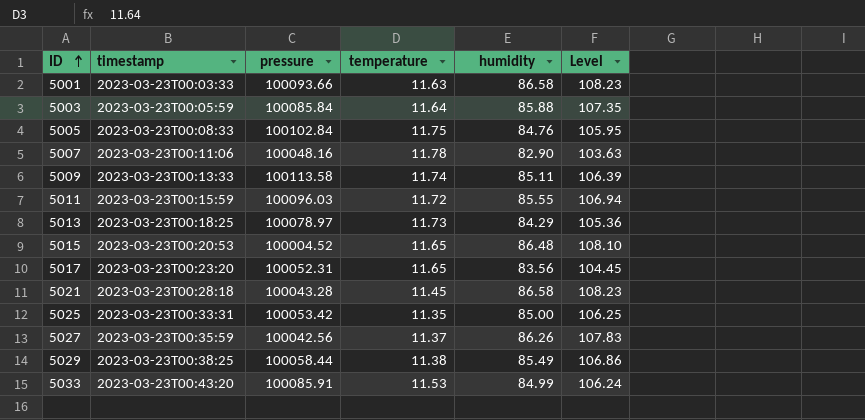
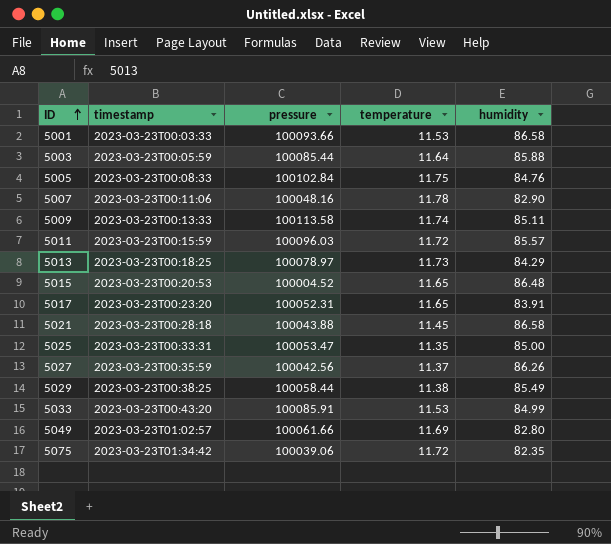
column Level | formula: [humidity] * 1.25 -> none
5001 | temperature: 11.63 -> 11.53
5003 | pressure: 100085.84 -> 100085.44
5011 | humidity: 85.55 -> 85.57
5017 | humidity: 83.56 -> 83.91
5021 | pressure: 100043.28 -> 100043.88
5025 | pressure: 100053.42 -> 100053.47
row 5049: none -> 2023-03-23T01:02:57 | 100061.66 | 11.69 | 82.80
row 5075: none -> 2023-03-23T01:34:42 | 100039.06 | 11.72 | 82.35

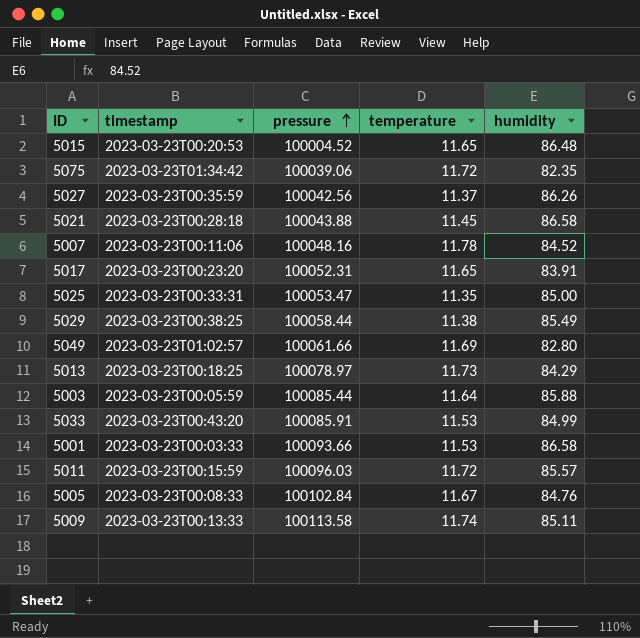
row order: ID ascending -> pressure ascending
5007 | humidity: 82.90 -> 84.52
5005 | temperature: 11.75 -> 11.67

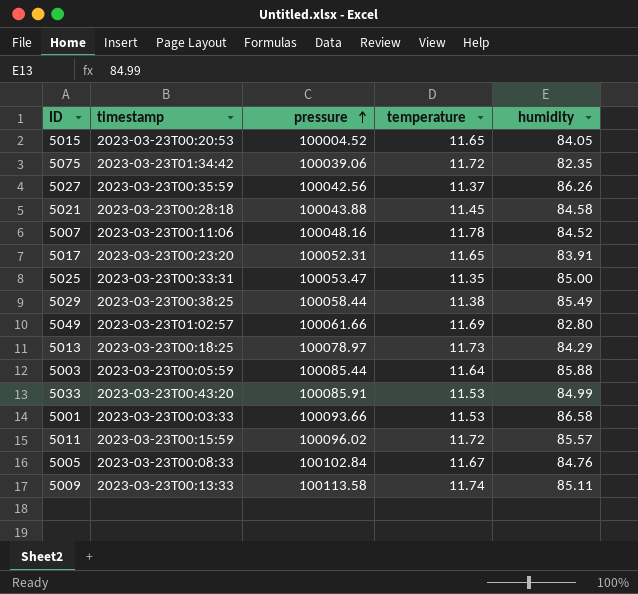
5015 | humidity: 86.48 -> 84.05
5021 | humidity: 86.58 -> 84.58
5011 | pressure: 100096.03 -> 100096.02

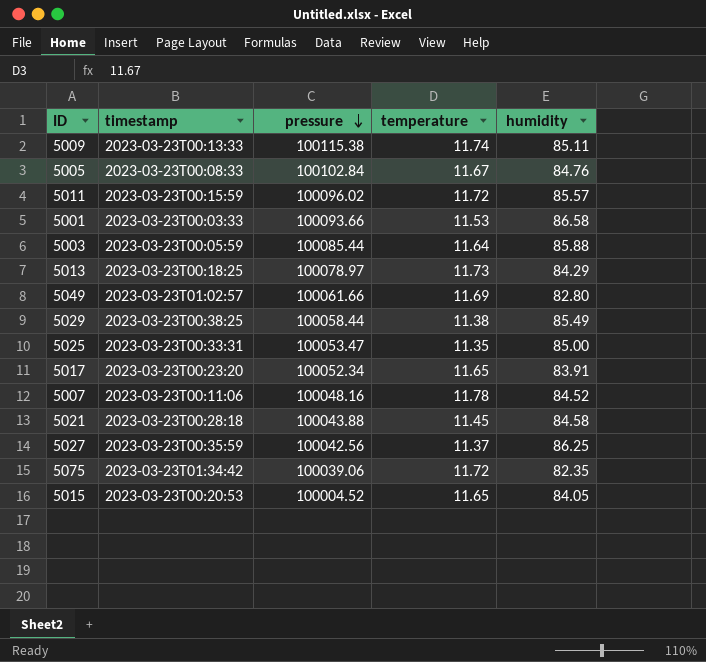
row order: pressure ascending -> pressure descending
row 5033: 2023-03-23T00:43:20 | 100085.91 | 11.53 | 84.99 -> none
5009 | pressure: 100113.58 -> 100115.38
5017 | pressure: 100052.31 -> 100052.34
5027 | humidity: 86.26 -> 86.25

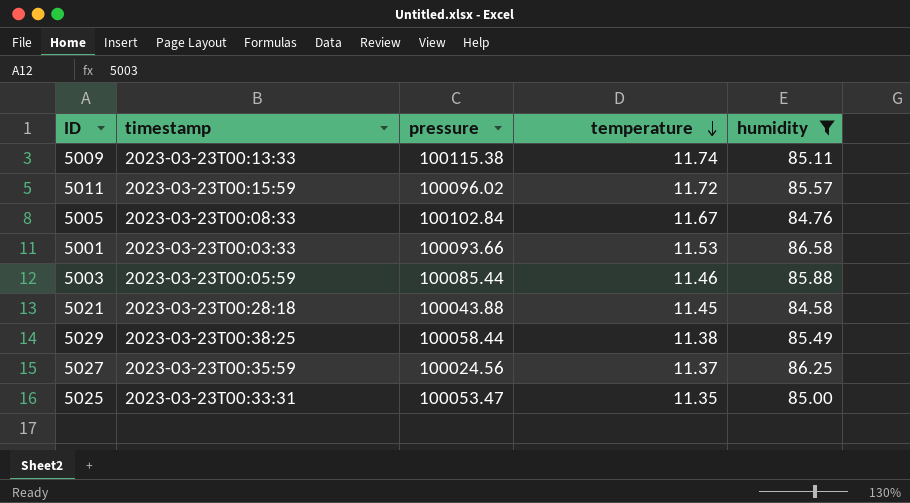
filter: none -> humidity >= 84.58
row order: pressure descending -> temperature descending
5003 | temperature: 11.64 -> 11.46
5027 | pressure: 100042.56 -> 100024.56

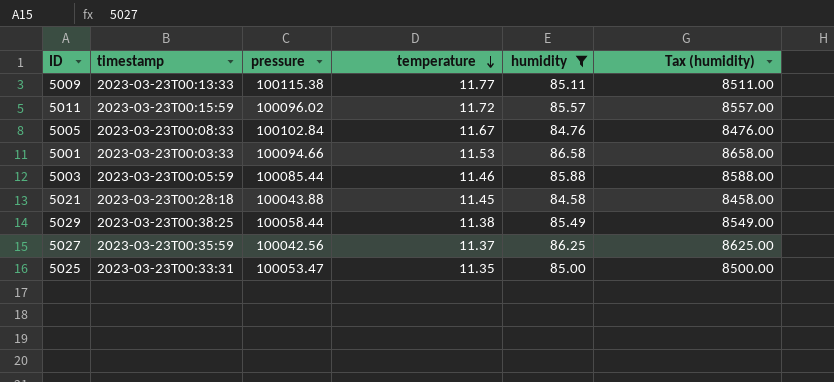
column Tax (humidity) | formula: none -> [humidity] * 100
5009 | temperature: 11.74 -> 11.77
5001 | pressure: 100093.66 -> 100094.66
5027 | pressure: 100024.56 -> 100042.56

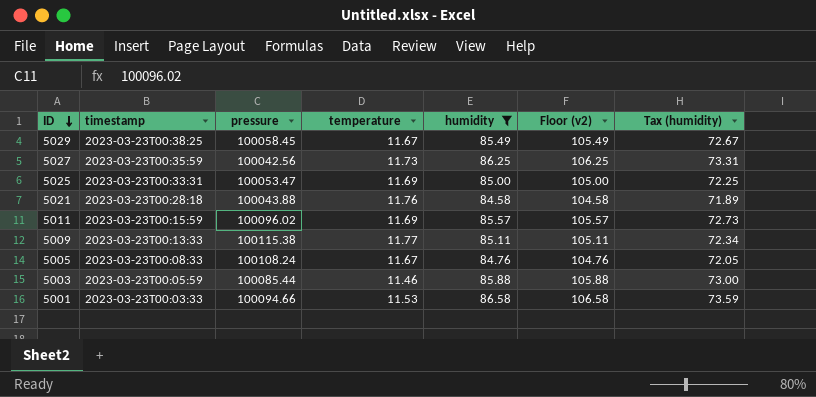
row order: temperature descending -> ID descending
column Floor (v2) | formula: none -> [humidity] + 20
column Tax (humidity) | formula: [humidity] * 100 -> [humidity] * 0.85
5029 | pressure: 100058.44 -> 100058.45
5029 | temperature: 11.38 -> 11.67
5027 | temperature: 11.37 -> 11.73
5025 | temperature: 11.35 -> 11.69
5021 | temperature: 11.45 -> 11.76
5011 | temperature: 11.72 -> 11.69
5005 | pressure: 100102.84 -> 100108.24

